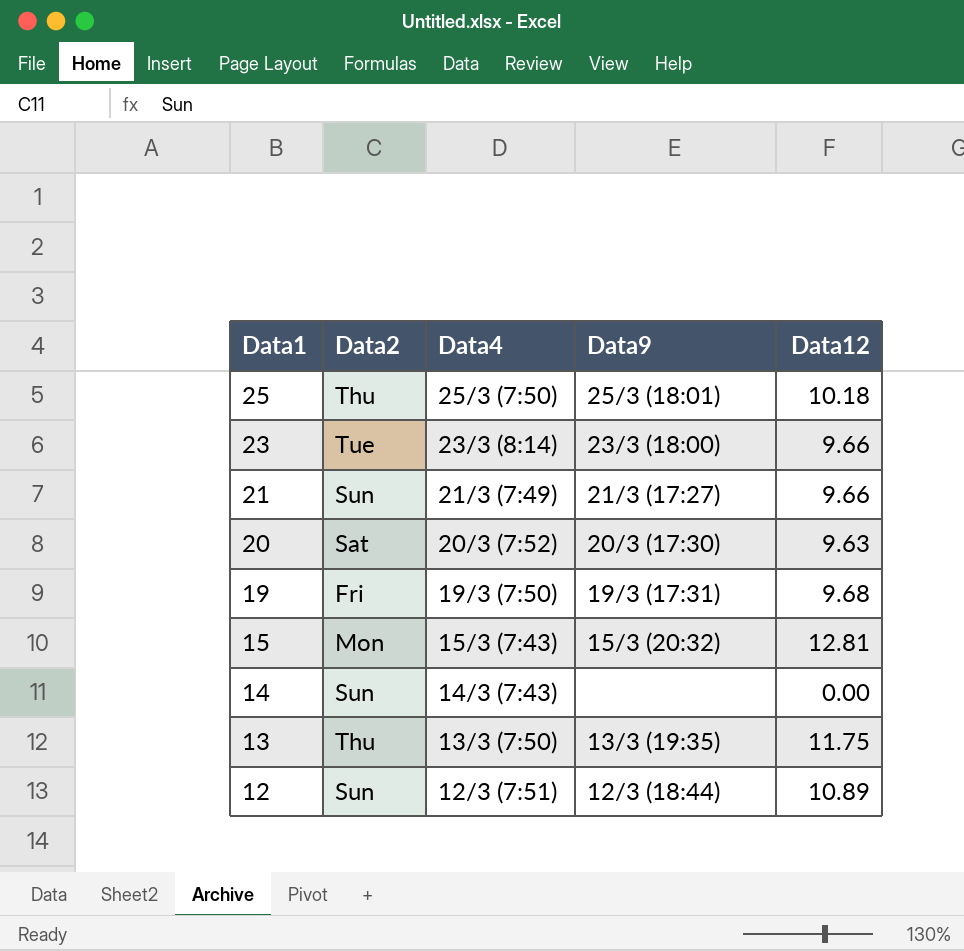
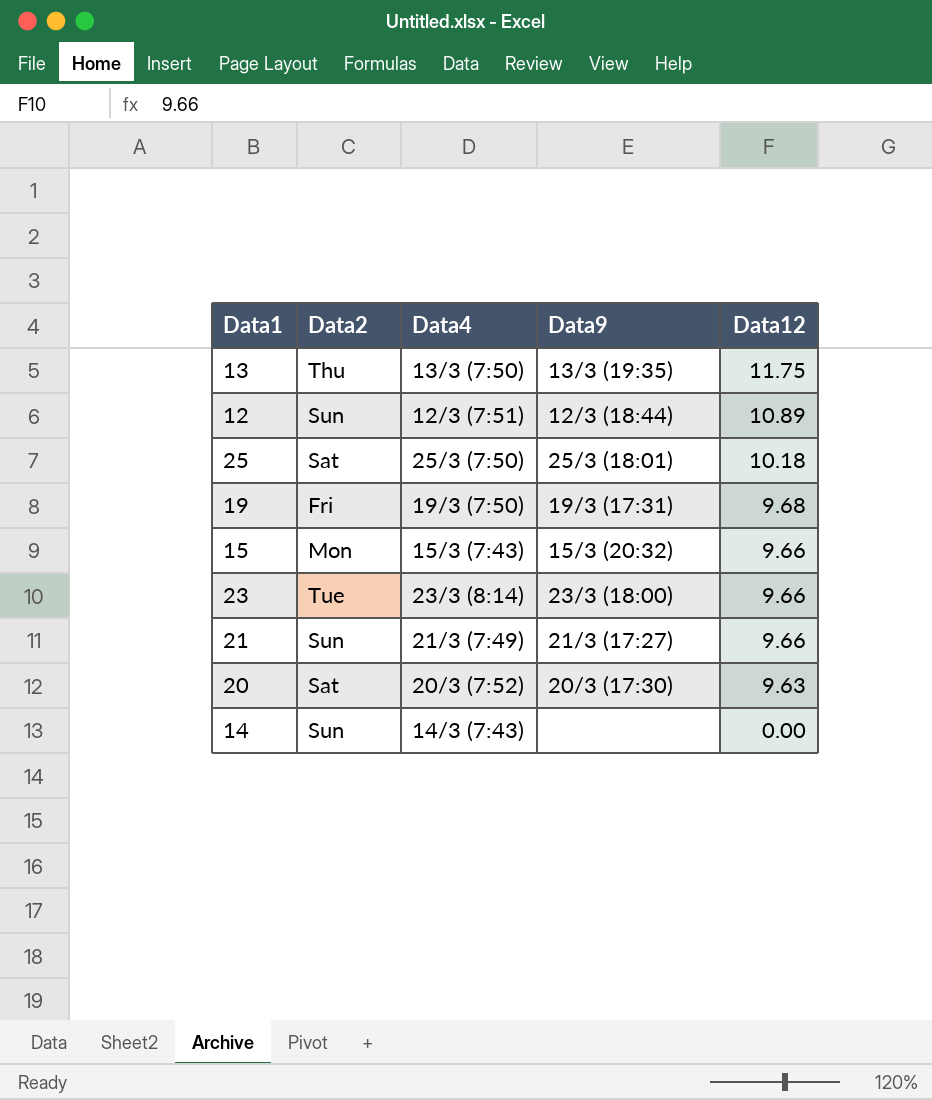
row order: Data1 descending -> Data12 descending
25 | Data2: Thu -> Sat
15 | Data12: 12.81 -> 9.66

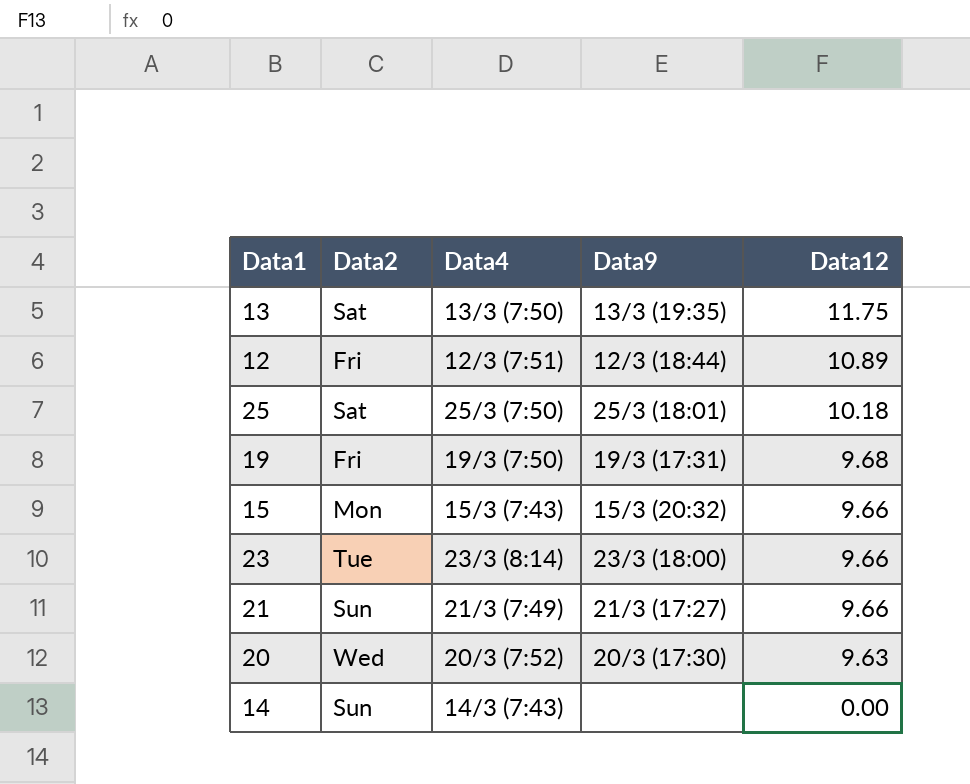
13 | Data2: Thu -> Sat
12 | Data2: Sun -> Fri
20 | Data2: Sat -> Wed

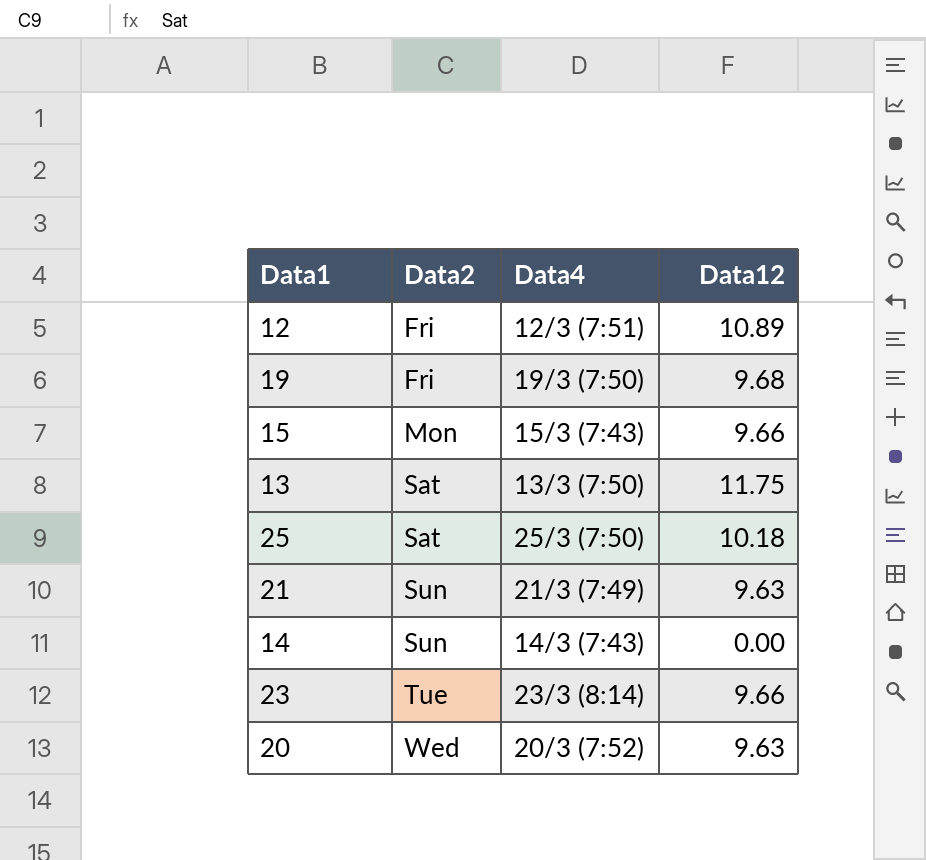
row order: Data12 descending -> Data2 ascending
column Data9 | position: 4 -> none
21 | Data12: 9.66 -> 9.63

